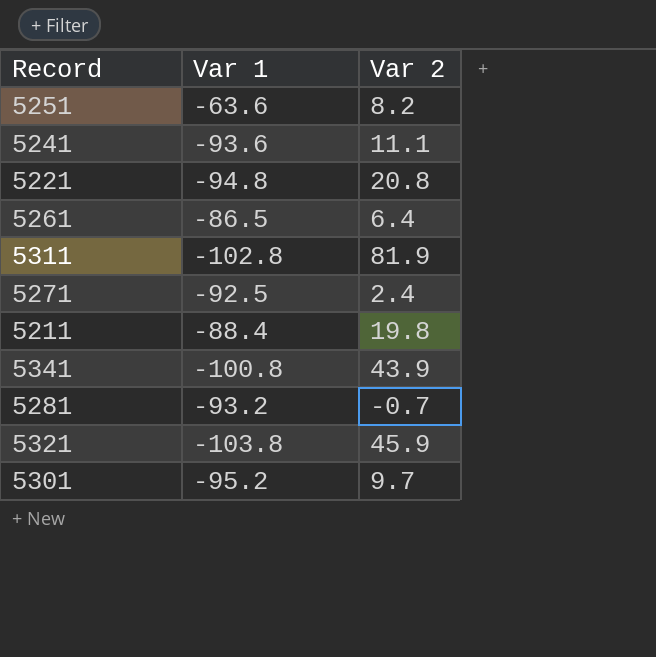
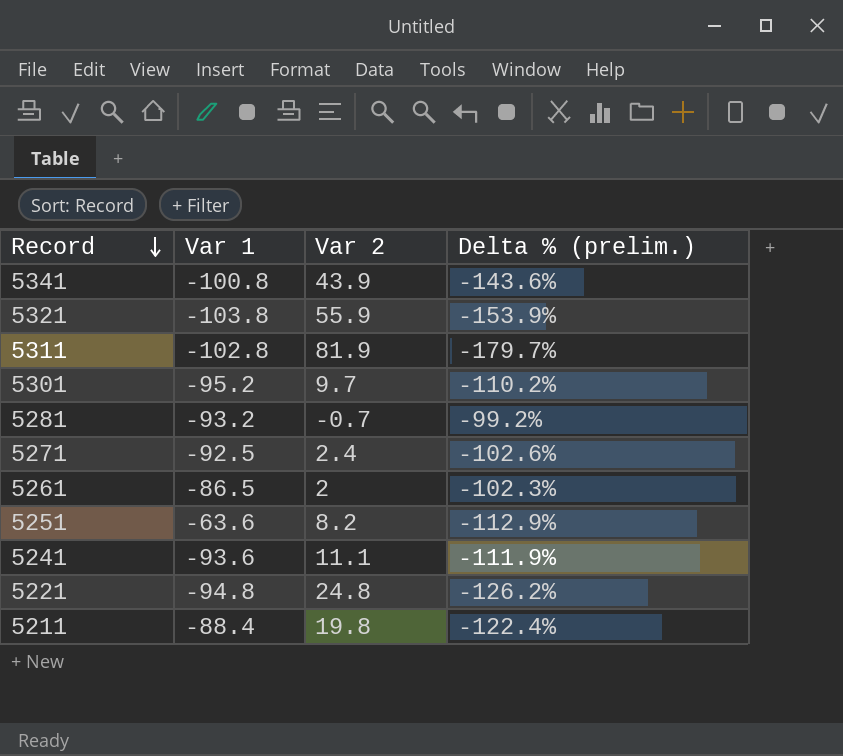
row order: none -> Record descending
column Delta % (prelim.) | formula: none -> ([Var 2] - [Var 1]) / [Var 1]
5321 | Var 2: 45.9 -> 55.9
5261 | Var 2: 6.4 -> 2
5221 | Var 2: 20.8 -> 24.8

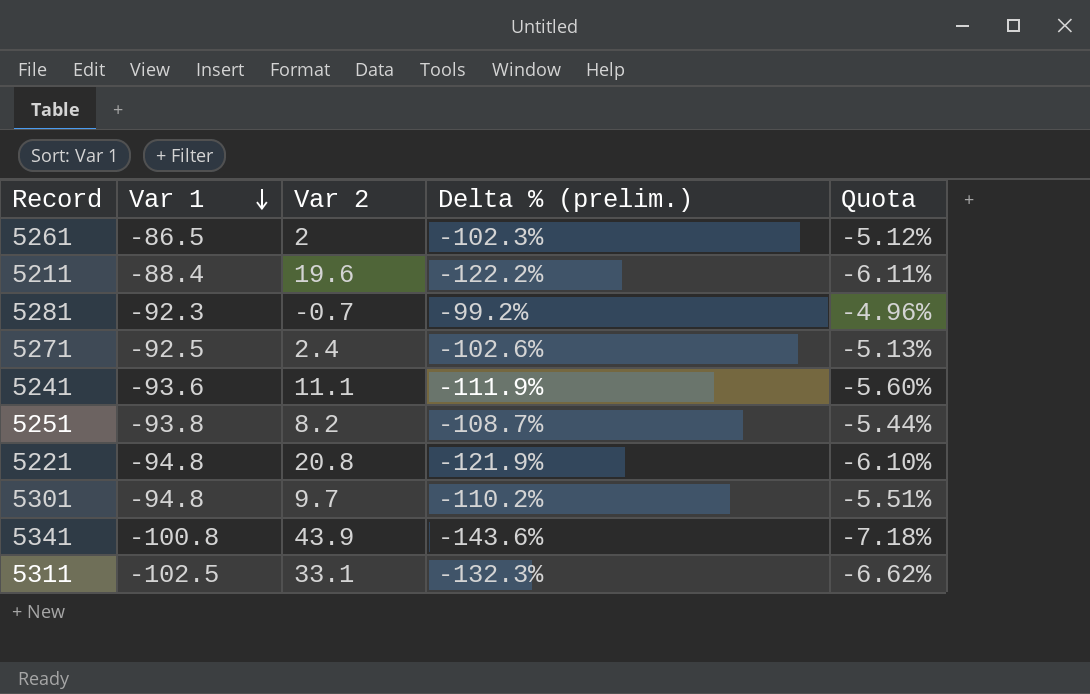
row order: Record descending -> Var 1 descending
column Quota | formula: none -> [Delta % (prelim.)] * 0.05
row 5321: -103.8 | 55.9 | -153.9% -> none
5211 | Var 2: 19.8 -> 19.6
5211 | Delta % (prelim.): -122.4% -> -122.2%
5281 | Var 1: -93.2 -> -92.3
5251 | Var 1: -63.6 -> -93.8
5251 | Delta % (prelim.): -112.9% -> -108.7%
5221 | Var 2: 24.8 -> 20.8
5221 | Delta % (prelim.): -126.2% -> -121.9%
5301 | Var 1: -95.2 -> -94.8
5311 | Var 1: -102.8 -> -102.5
5311 | Var 2: 81.9 -> 33.1
5311 | Delta % (prelim.): -179.7% -> -132.3%

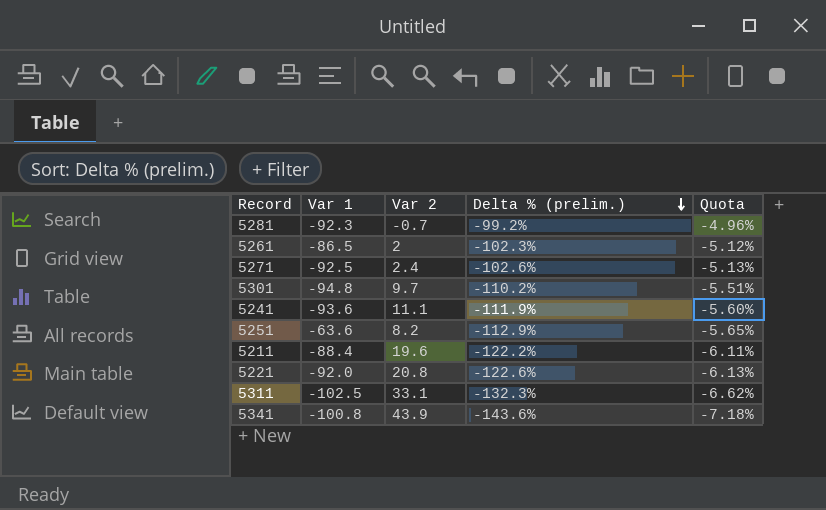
row order: Var 1 descending -> Delta % (prelim.) descending
5251 | Var 1: -93.8 -> -63.6
5251 | Delta % (prelim.): -108.7% -> -112.9%
5251 | Quota: -5.44% -> -5.65%
5221 | Var 1: -94.8 -> -92.0
5221 | Delta % (prelim.): -121.9% -> -122.6%
5221 | Quota: -6.10% -> -6.13%

